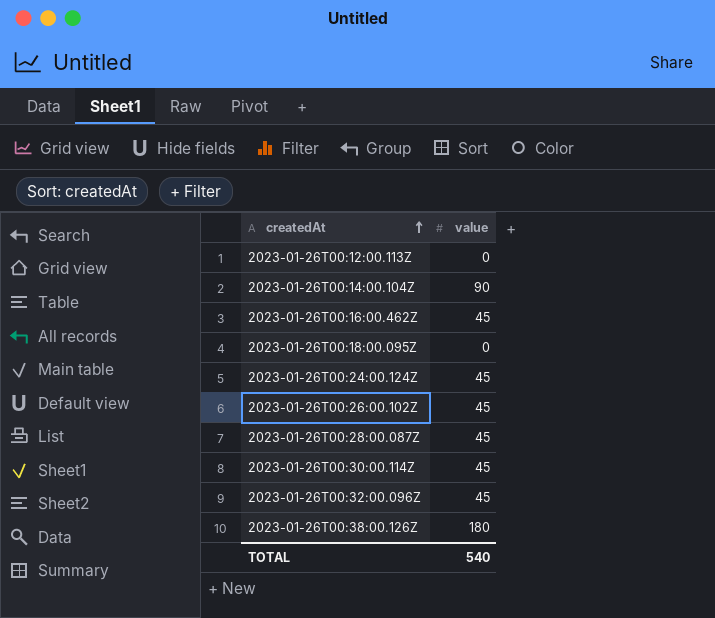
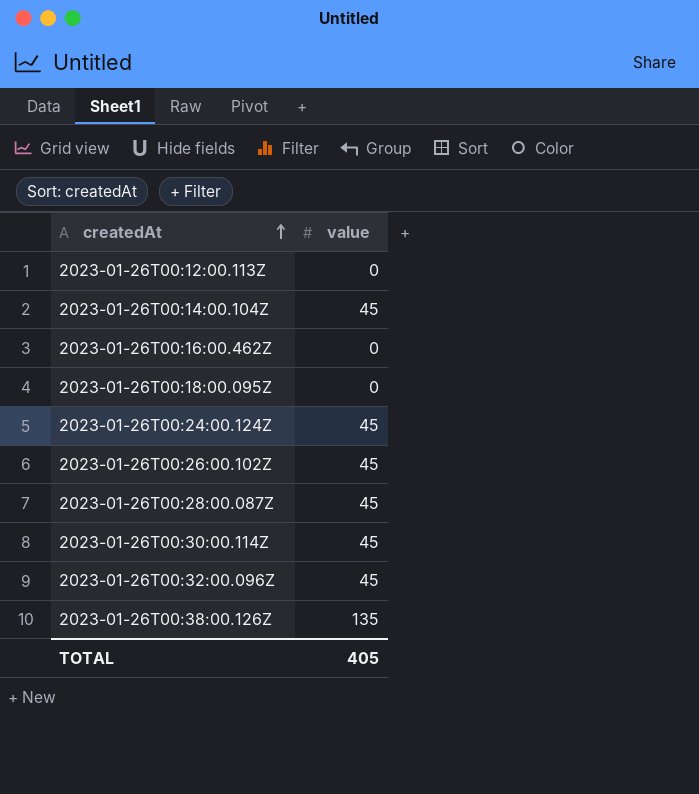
2023-01-26T00:14:00.104Z | value: 90 -> 45
2023-01-26T00:16:00.462Z | value: 45 -> 0
2023-01-26T00:38:00.126Z | value: 180 -> 135
TOTAL | value: 540 -> 405

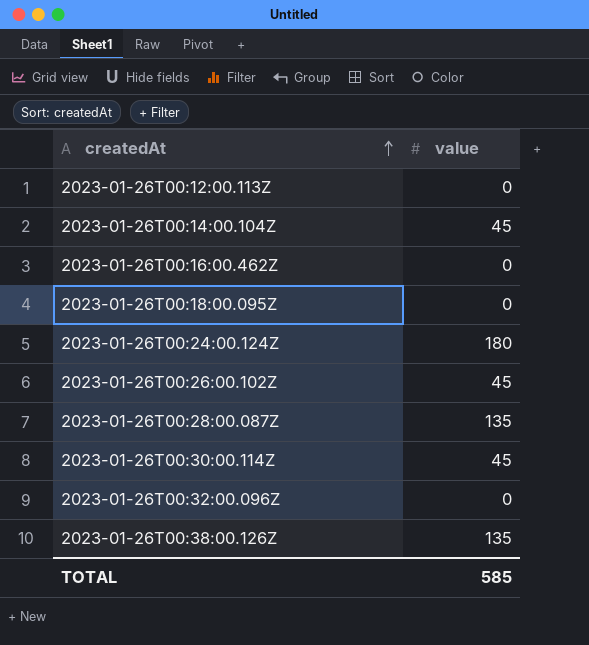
2023-01-26T00:24:00.124Z | value: 45 -> 180
2023-01-26T00:28:00.087Z | value: 45 -> 135
2023-01-26T00:32:00.096Z | value: 45 -> 0
TOTAL | value: 405 -> 585

